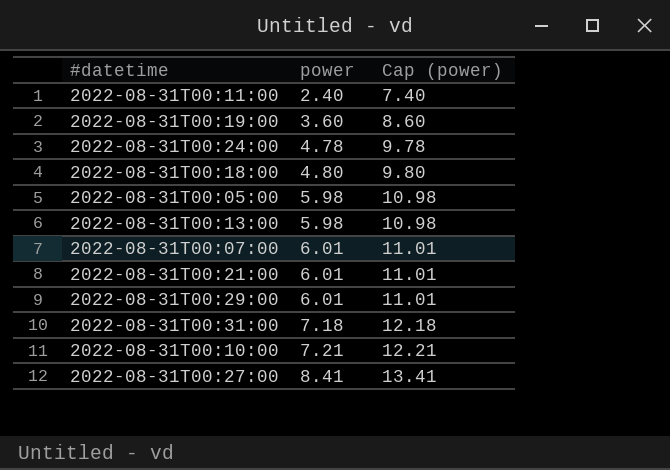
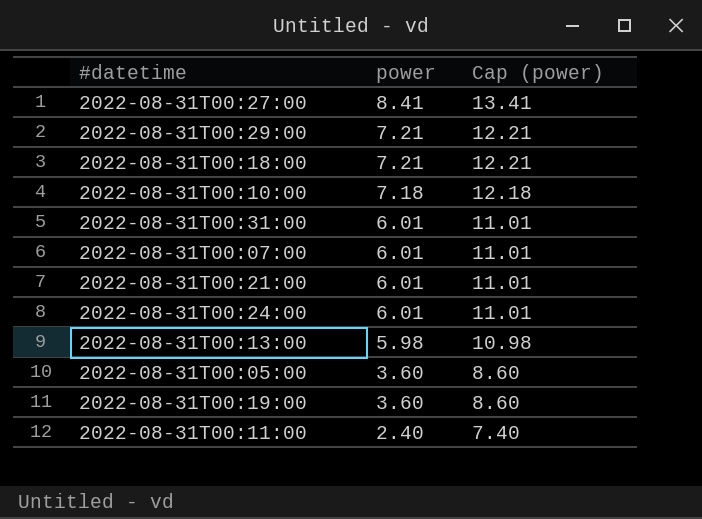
row order: power ascending -> power descending
2022-08-31T00:29:00 | power: 6.01 -> 7.21
2022-08-31T00:29:00 | Cap (power): 11.01 -> 12.21
2022-08-31T00:18:00 | power: 4.80 -> 7.21
2022-08-31T00:18:00 | Cap (power): 9.80 -> 12.21
2022-08-31T00:10:00 | power: 7.21 -> 7.18
2022-08-31T00:10:00 | Cap (power): 12.21 -> 12.18
2022-08-31T00:31:00 | power: 7.18 -> 6.01
2022-08-31T00:31:00 | Cap (power): 12.18 -> 11.01
2022-08-31T00:24:00 | power: 4.78 -> 6.01
2022-08-31T00:24:00 | Cap (power): 9.78 -> 11.01
2022-08-31T00:05:00 | power: 5.98 -> 3.60
2022-08-31T00:05:00 | Cap (power): 10.98 -> 8.60

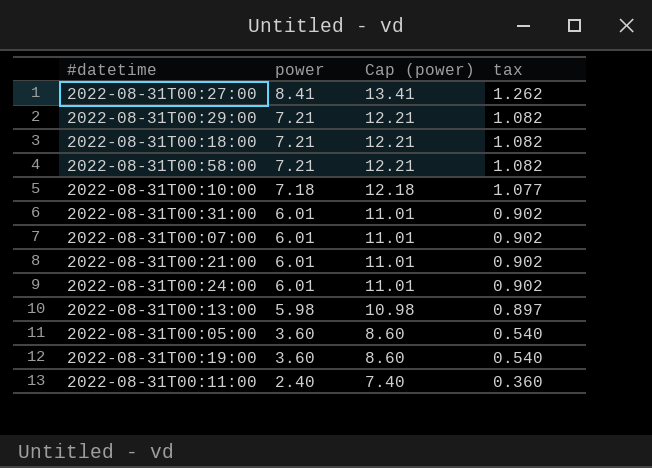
column tax | formula: none -> [power] * 0.15
row 2022-08-31T00:58:00: none -> 7.21 | 12.21 | 1.082

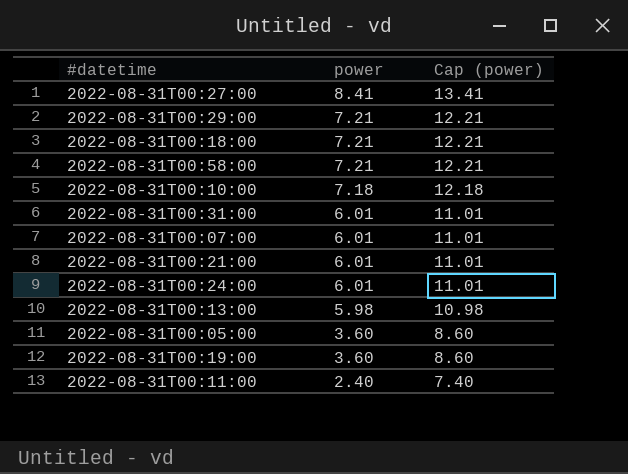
column tax | formula: [power] * 0.15 -> none

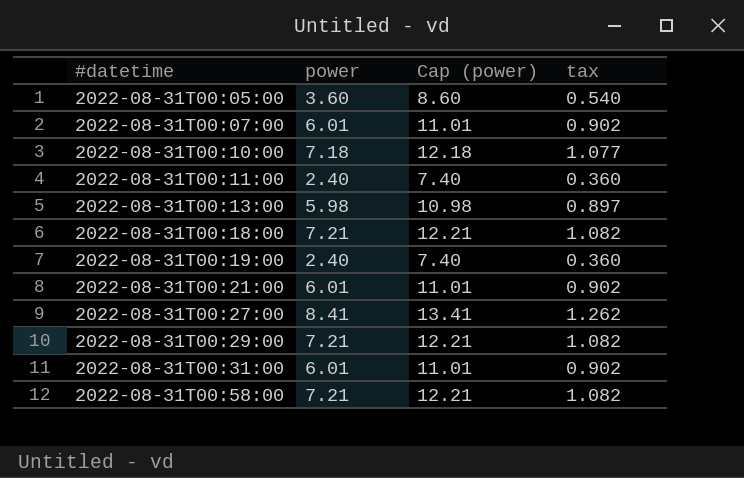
row order: power descending -> #datetime ascending
column tax | formula: none -> [power] * 0.15
row 2022-08-31T00:24:00: 6.01 | 11.01 -> none
2022-08-31T00:19:00 | power: 3.60 -> 2.40
2022-08-31T00:19:00 | Cap (power): 8.60 -> 7.40

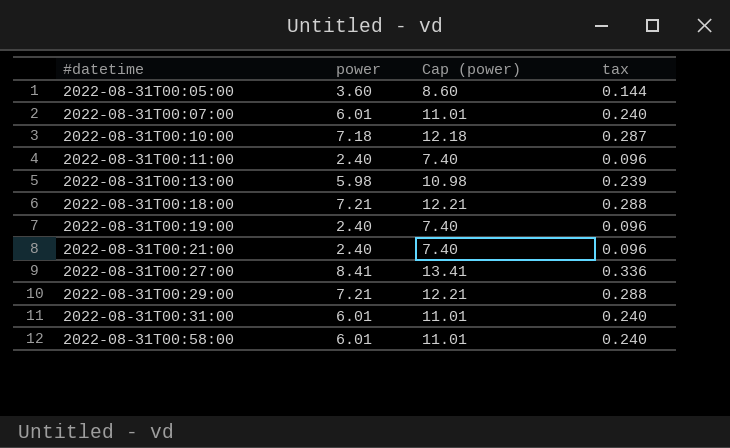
column tax | formula: [power] * 0.15 -> [power] * 0.04
2022-08-31T00:21:00 | power: 6.01 -> 2.40
2022-08-31T00:21:00 | Cap (power): 11.01 -> 7.40
2022-08-31T00:58:00 | power: 7.21 -> 6.01
2022-08-31T00:58:00 | Cap (power): 12.21 -> 11.01

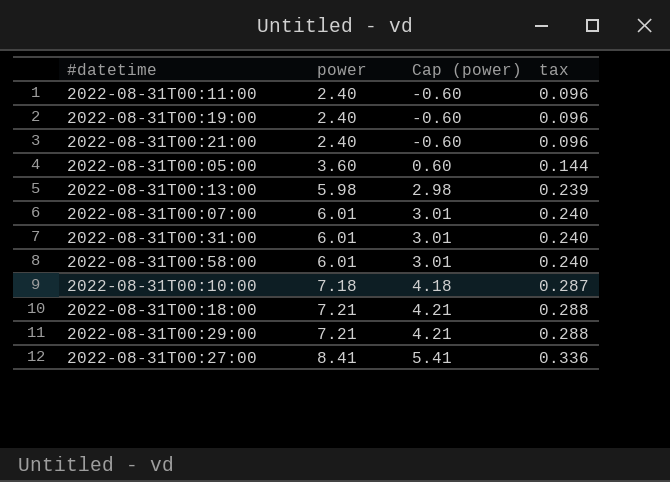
row order: #datetime ascending -> power ascending
column Cap (power) | formula: [power] + 5 -> [power] - 3

